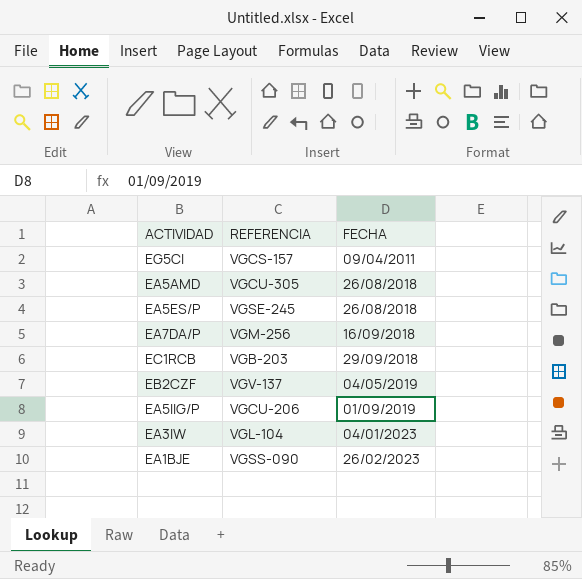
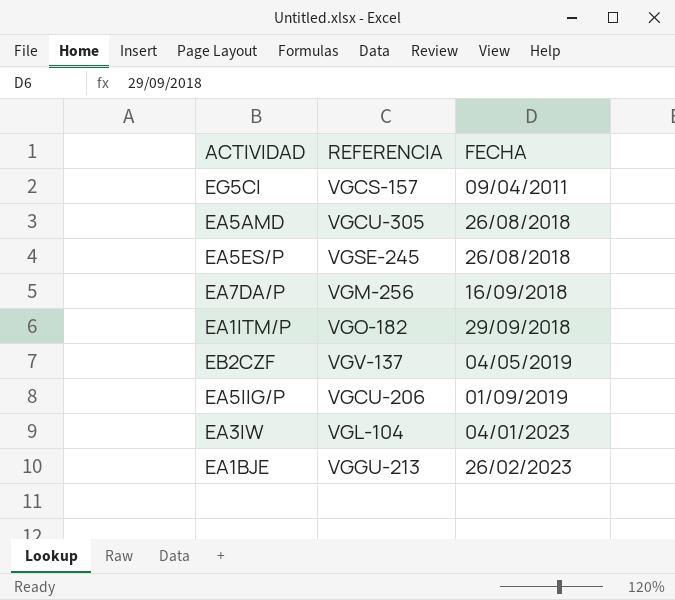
row EC1RCB: VGB-203 | 29/09/2018 -> none
row EA1ITM/P: none -> VGO-182 | 29/09/2018
EA1BJE | REFERENCIA: VGSS-090 -> VGGU-213

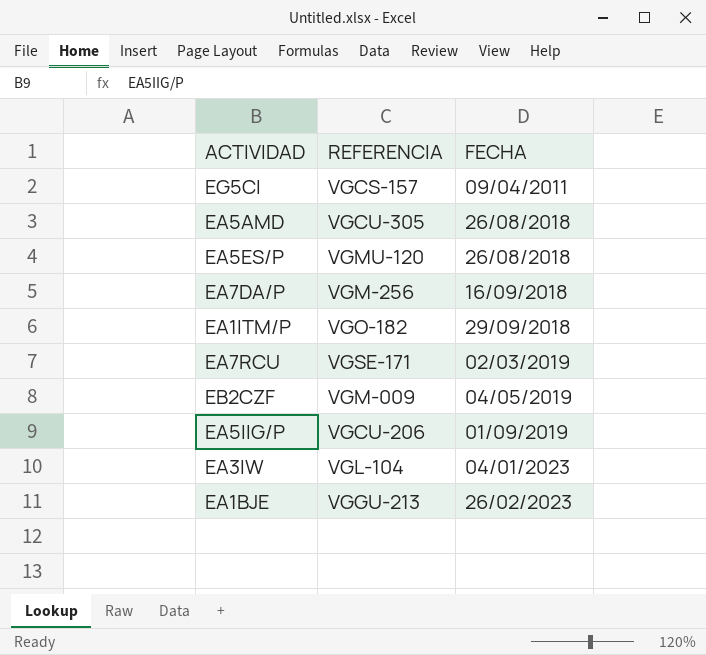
EA5ES/P | REFERENCIA: VGSE-245 -> VGMU-120
row EA7RCU: none -> VGSE-171 | 02/03/2019
EB2CZF | REFERENCIA: VGV-137 -> VGM-009

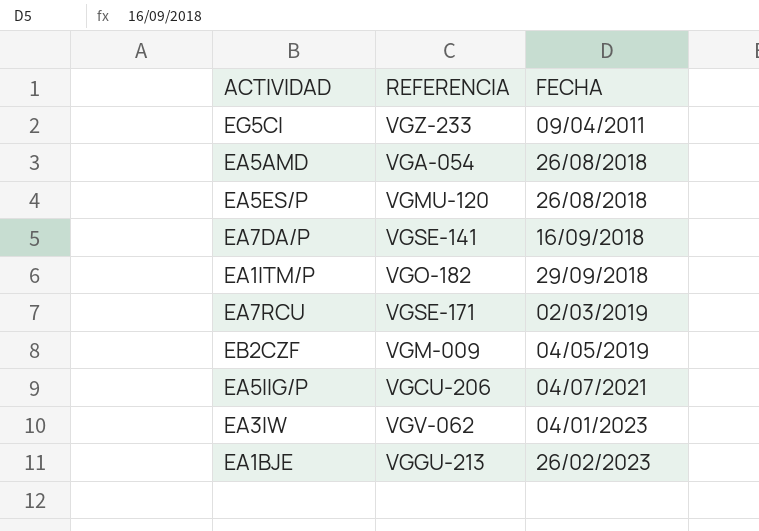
EG5CI | REFERENCIA: VGCS-157 -> VGZ-233
EA5AMD | REFERENCIA: VGCU-305 -> VGA-054
EA7DA/P | REFERENCIA: VGM-256 -> VGSE-141
EA5IIG/P | FECHA: 01/09/2019 -> 04/07/2021
EA3IW | REFERENCIA: VGL-104 -> VGV-062

